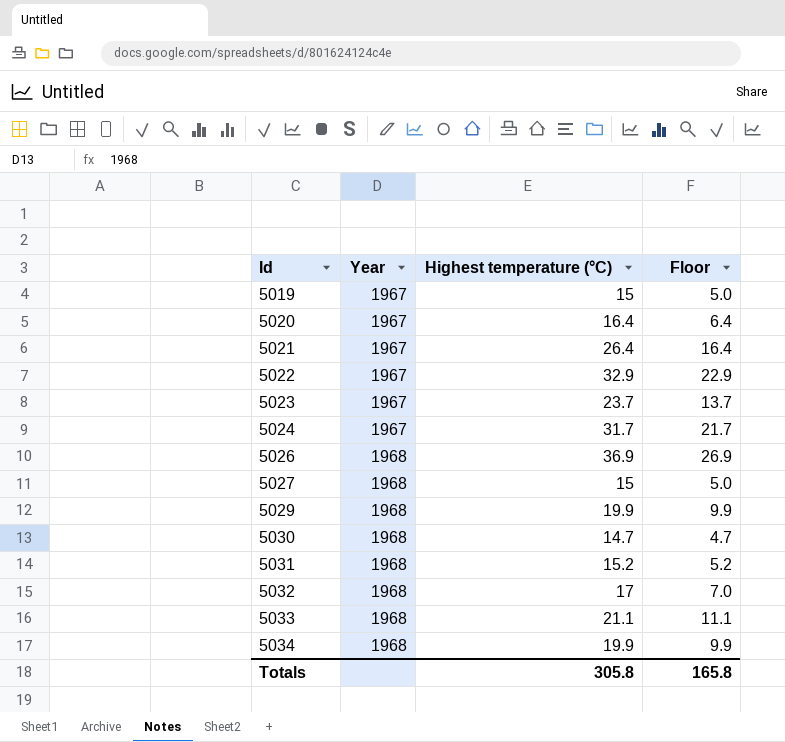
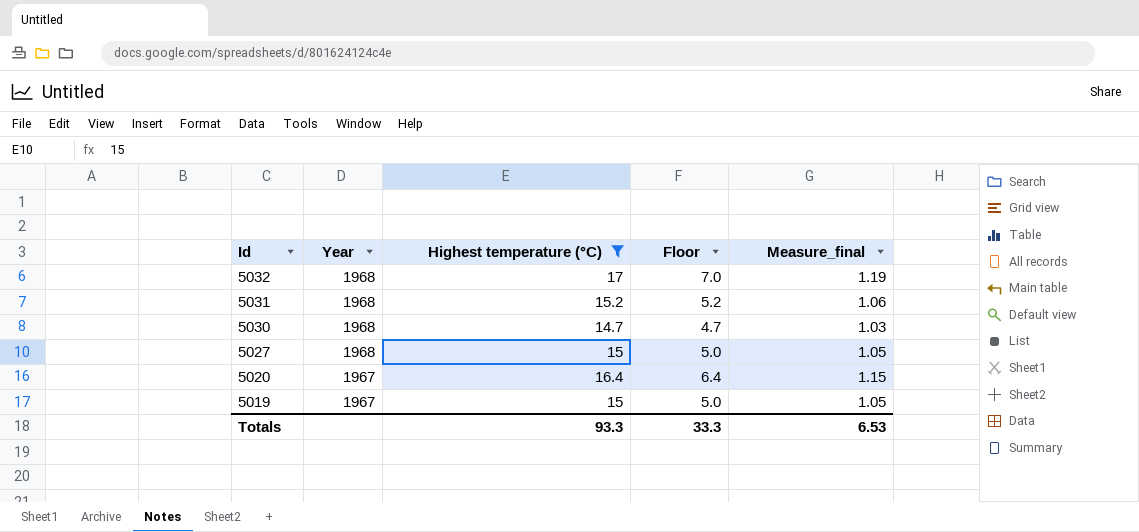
filter: none -> Highest temperature (°C) <= 17
row order: Id ascending -> Id descending
column Measure_final | formula: none -> [Highest temperature (°C)] * 0.07
Totals | Highest temperature (°C): 305.8 -> 93.3
Totals | Floor: 165.8 -> 33.3

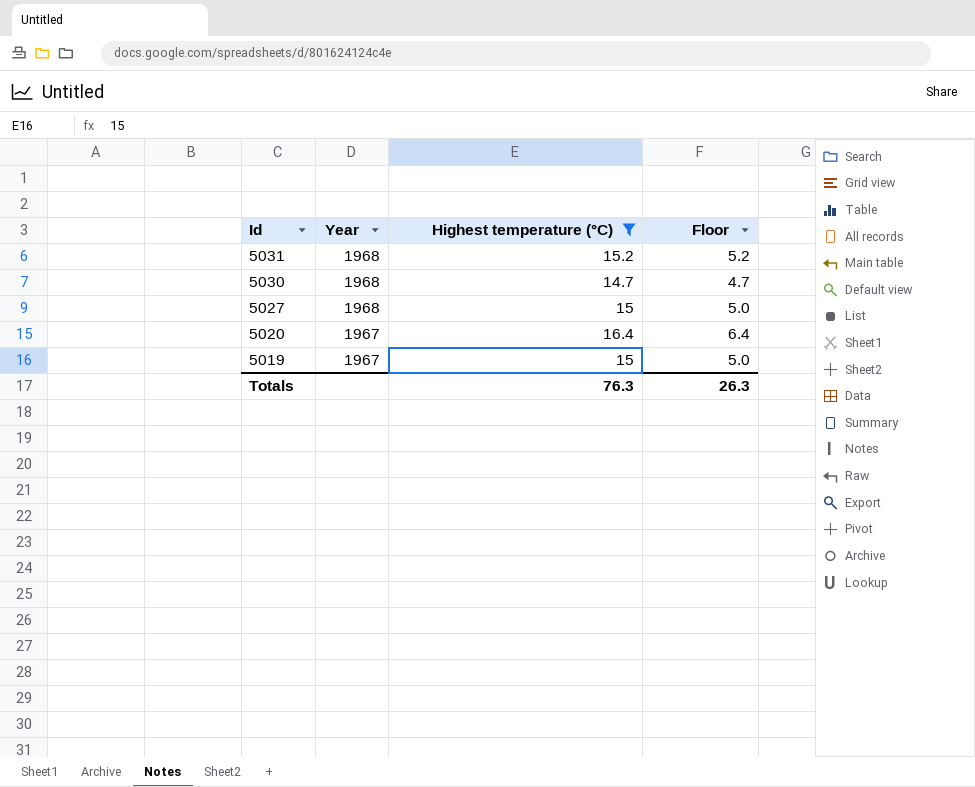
column Measure_final | formula: [Highest temperature (°C)] * 0.07 -> none
row 5032: 1968 | 17 | 7.0 | 1.19 -> none
Totals | Highest temperature (°C): 93.3 -> 76.3
Totals | Floor: 33.3 -> 26.3

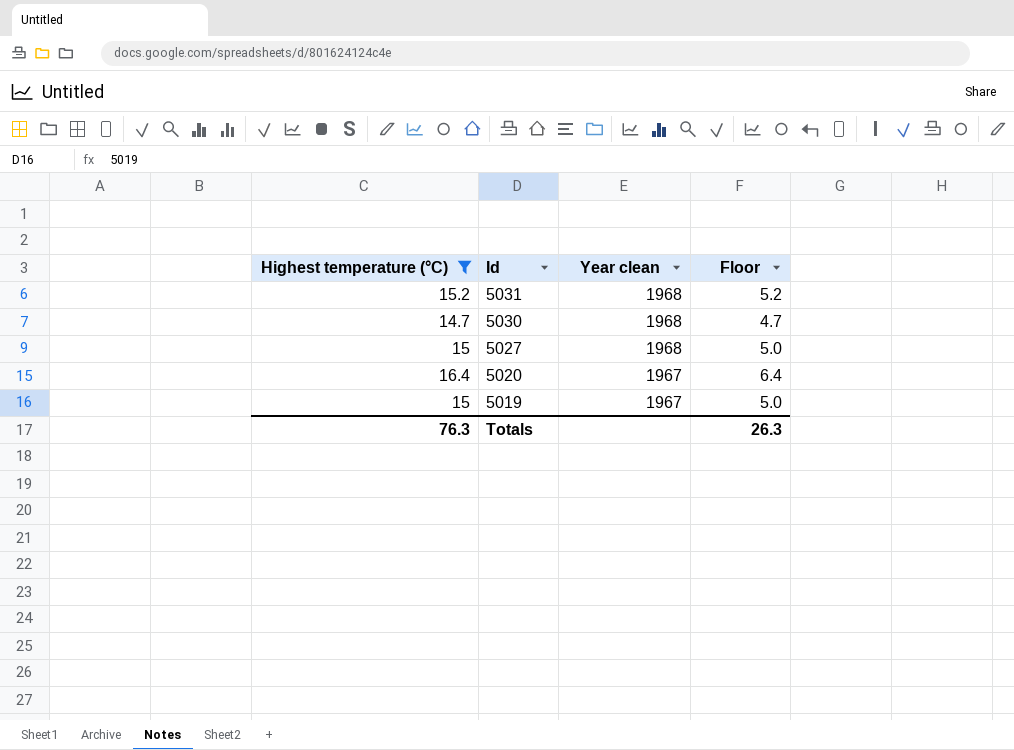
column Highest temperature (°C) | position: 3 -> 1
column name: Year -> Year clean

